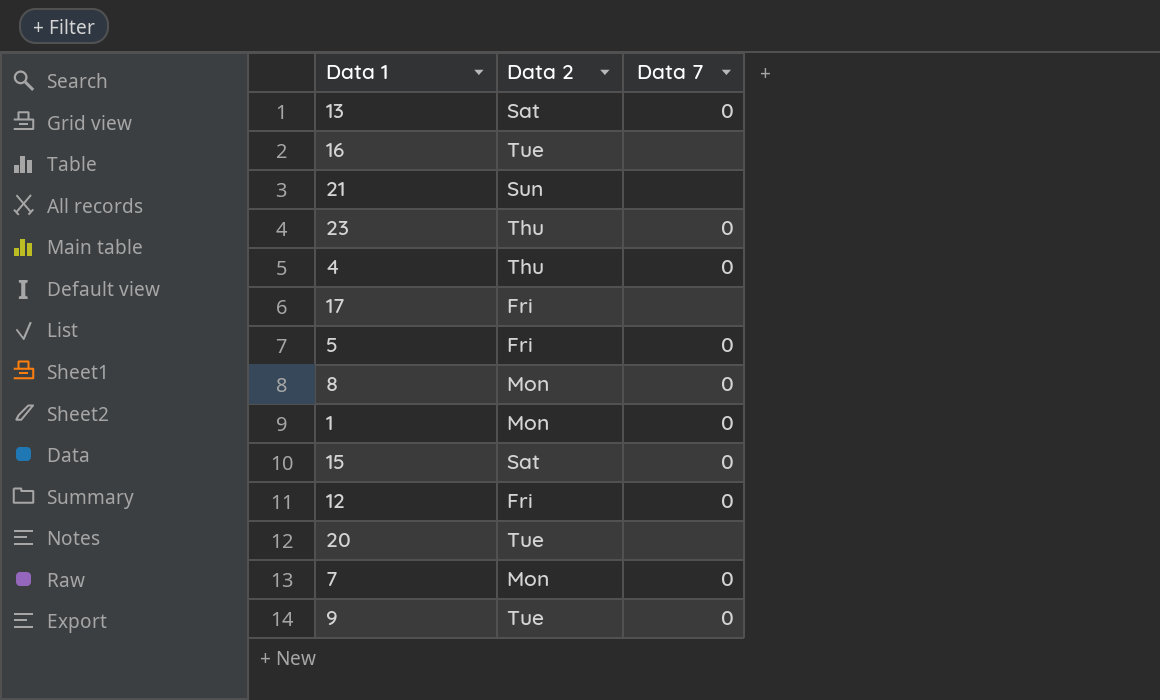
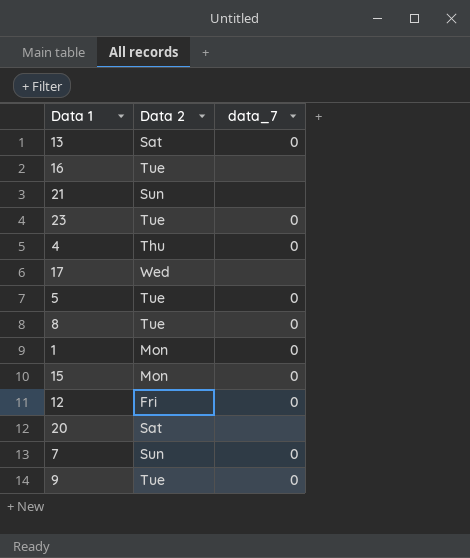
column name: Data 7 -> data_7
23 | Data 2: Thu -> Tue
17 | Data 2: Fri -> Wed
5 | Data 2: Fri -> Tue
8 | Data 2: Mon -> Tue
15 | Data 2: Sat -> Mon
20 | Data 2: Tue -> Sat
7 | Data 2: Mon -> Sun

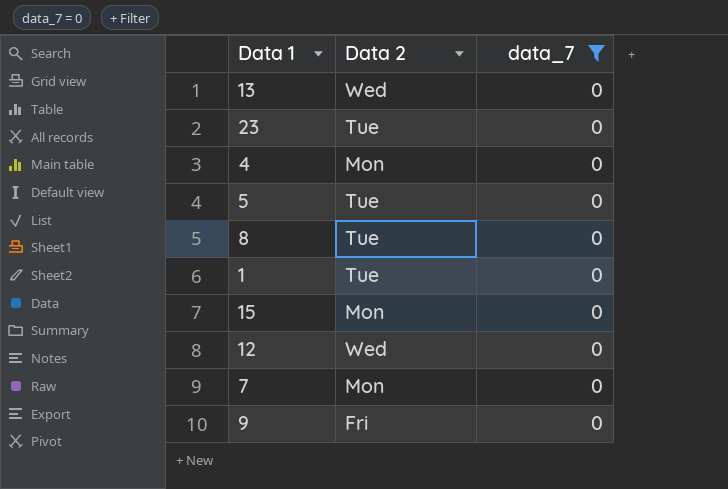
filter: none -> data_7 = 0
13 | Data 2: Sat -> Wed
4 | Data 2: Thu -> Mon
1 | Data 2: Mon -> Tue
12 | Data 2: Fri -> Wed
7 | Data 2: Sun -> Mon
9 | Data 2: Tue -> Fri

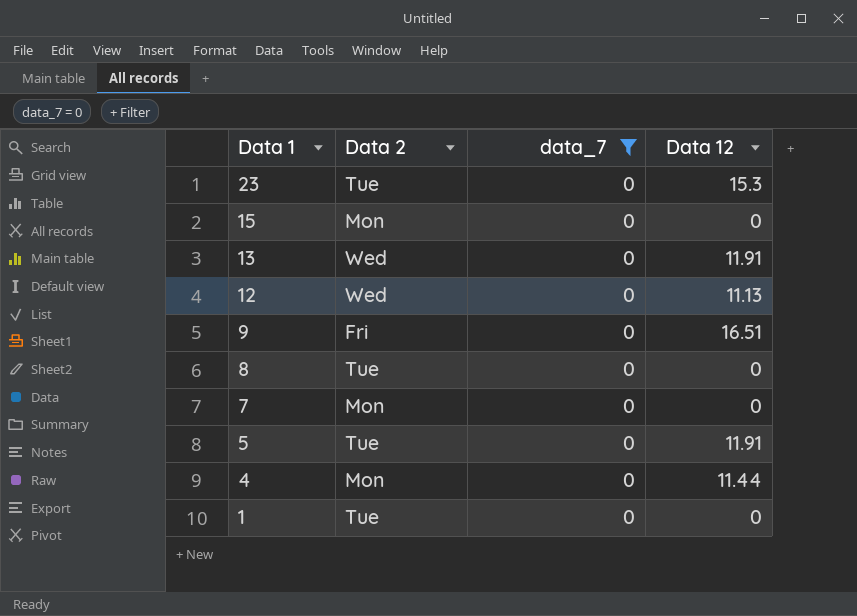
row order: none -> Data 1 descending
column Data 12 | position: none -> 4

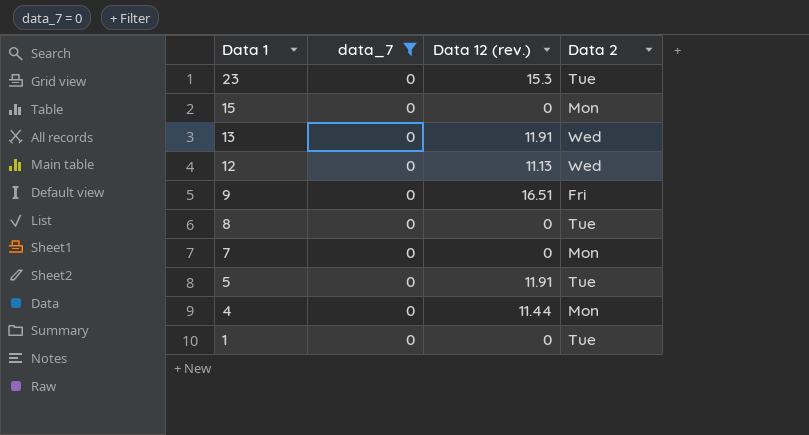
column name: Data 12 -> Data 12 (rev.)
column Data 2 | position: 2 -> 4

